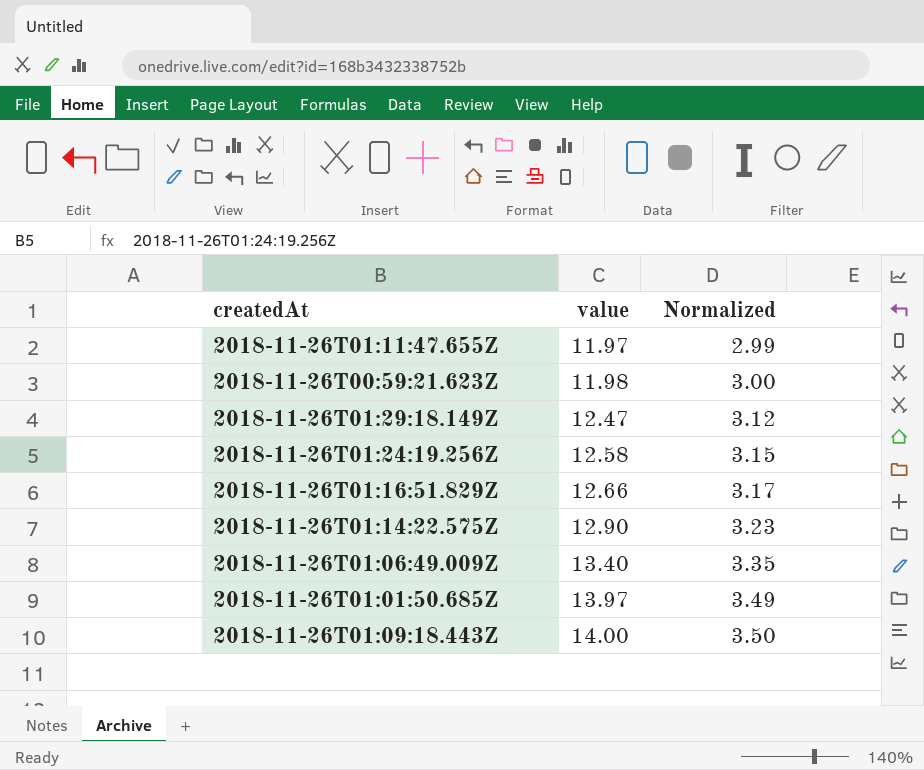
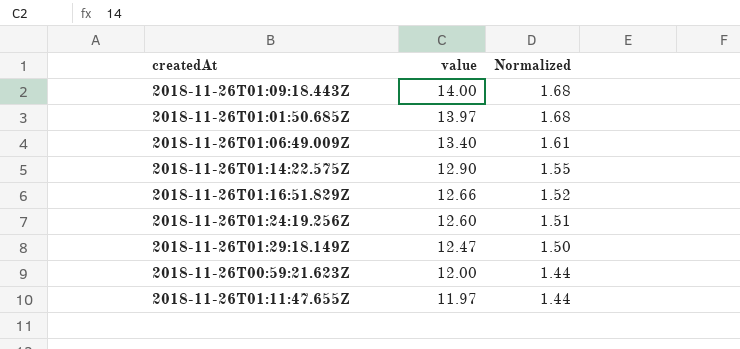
row order: value ascending -> value descending
column Normalized | formula: [value] * 0.25 -> [value] * 0.12
2018-11-26T01:24:19.256Z | value: 12.58 -> 12.60
2018-11-26T00:59:21.623Z | value: 11.98 -> 12.00

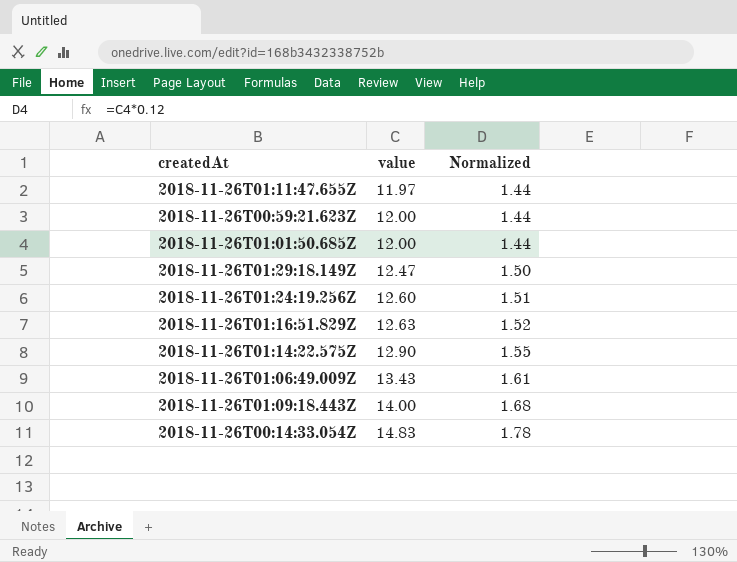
row order: value descending -> value ascending
2018-11-26T01:01:50.685Z | value: 13.97 -> 12.00
2018-11-26T01:01:50.685Z | Normalized: 1.68 -> 1.44
2018-11-26T01:16:51.829Z | value: 12.66 -> 12.63
2018-11-26T01:06:49.009Z | value: 13.40 -> 13.43
row 2018-11-26T00:14:33.054Z: none -> 14.83 | 1.78

